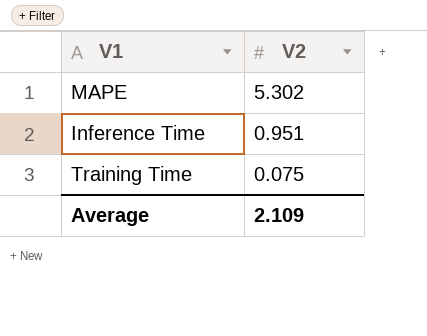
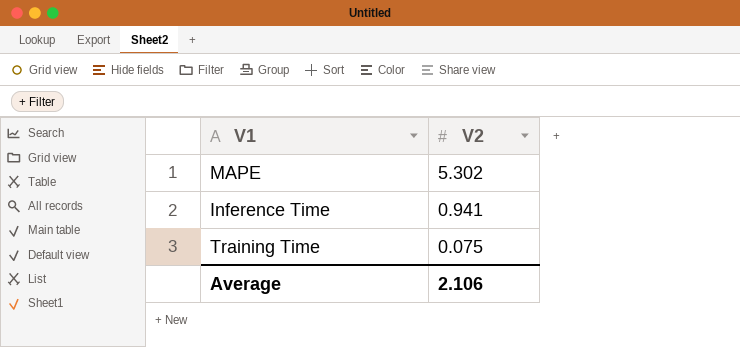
Inference Time | V2: 0.951 -> 0.941
Average | V2: 2.109 -> 2.106

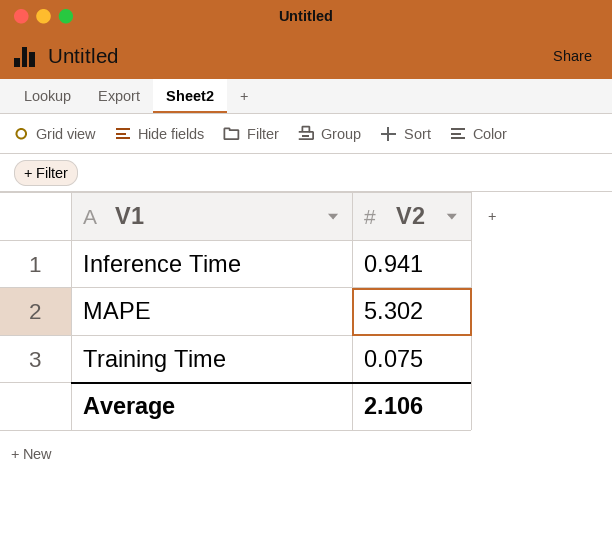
row order: V2 descending -> V1 ascending

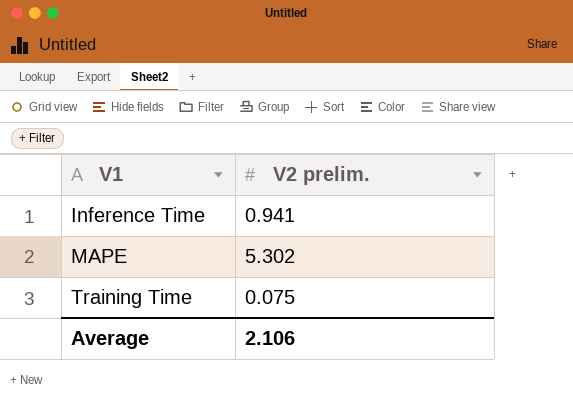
column name: V2 -> V2 prelim.

